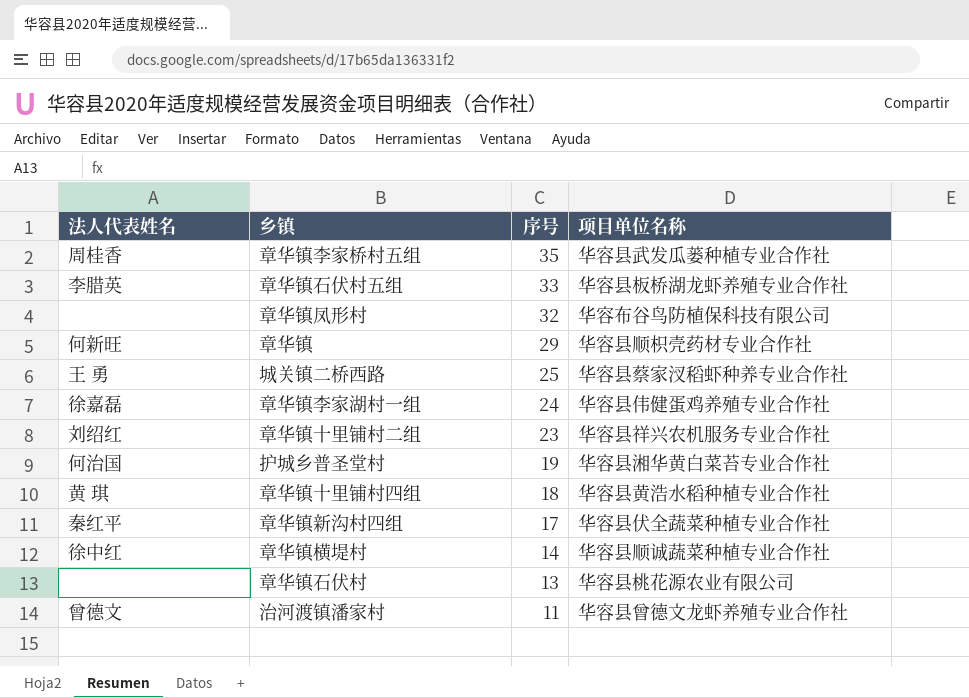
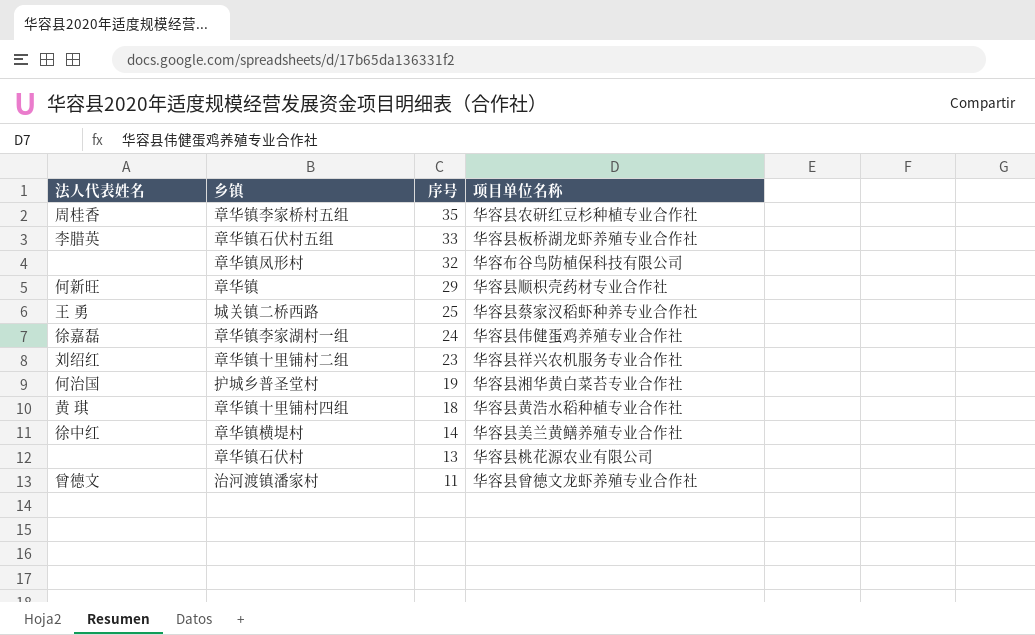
row 章华镇新沟村四组: 秦红平 | 17 | 华容县伏全蔬菜种植专业合作社 -> none
章华镇李家桥村五组 | 项目单位名称: 华容县武发瓜蒌种植专业合作社 -> 华容县农研红豆杉种植专业合作社
章华镇横堤村 | 项目单位名称: 华容县顺诚蔬菜种植专业合作社 -> 华容县美兰黄鳝养殖专业合作社

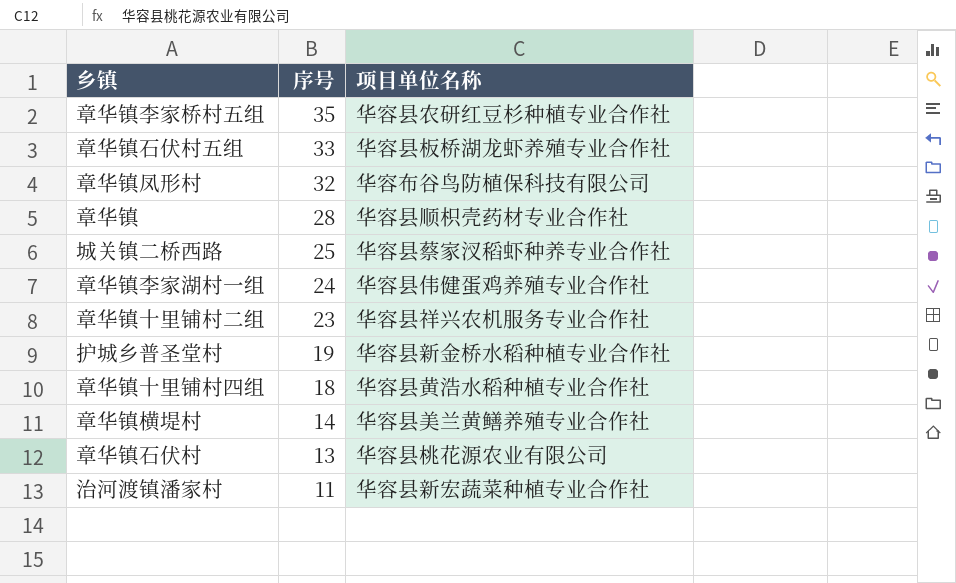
column 法人代表姓名 | position: 1 -> none
章华镇 | 序号: 29 -> 28
护城乡普圣堂村 | 项目单位名称: 华容县湘华黄白菜苔专业合作社 -> 华容县新金桥水稻种植专业合作社
治河渡镇潘家村 | 项目单位名称: 华容县曾德文龙虾养殖专业合作社 -> 华容县新宏蔬菜种植专业合作社

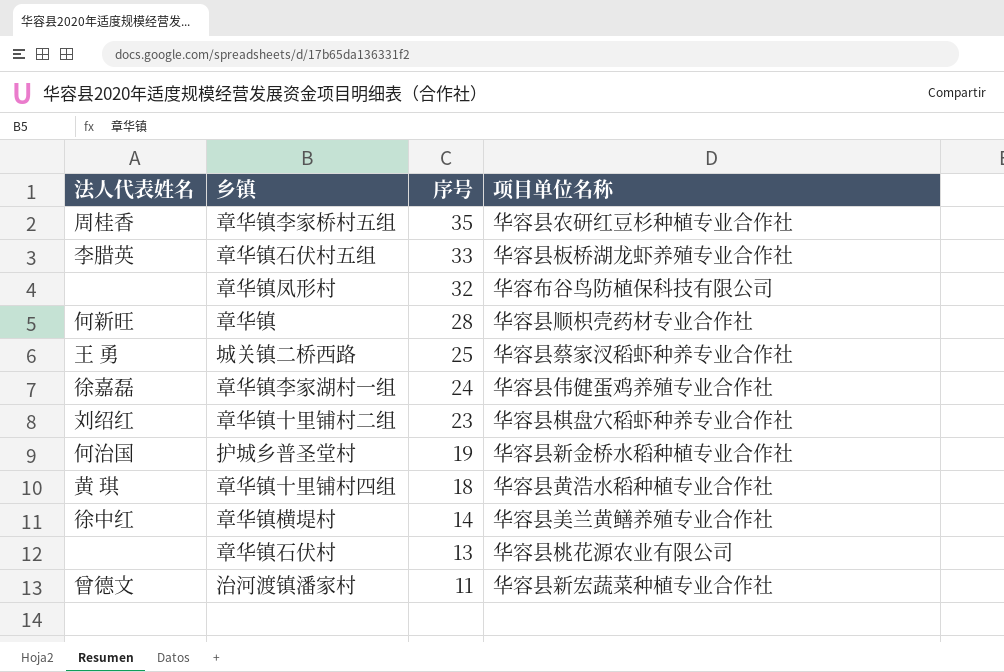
column 法人代表姓名 | position: none -> 1
章华镇十里铺村二组 | 项目单位名称: 华容县祥兴农机服务专业合作社 -> 华容县棋盘穴稻虾种养专业合作社

